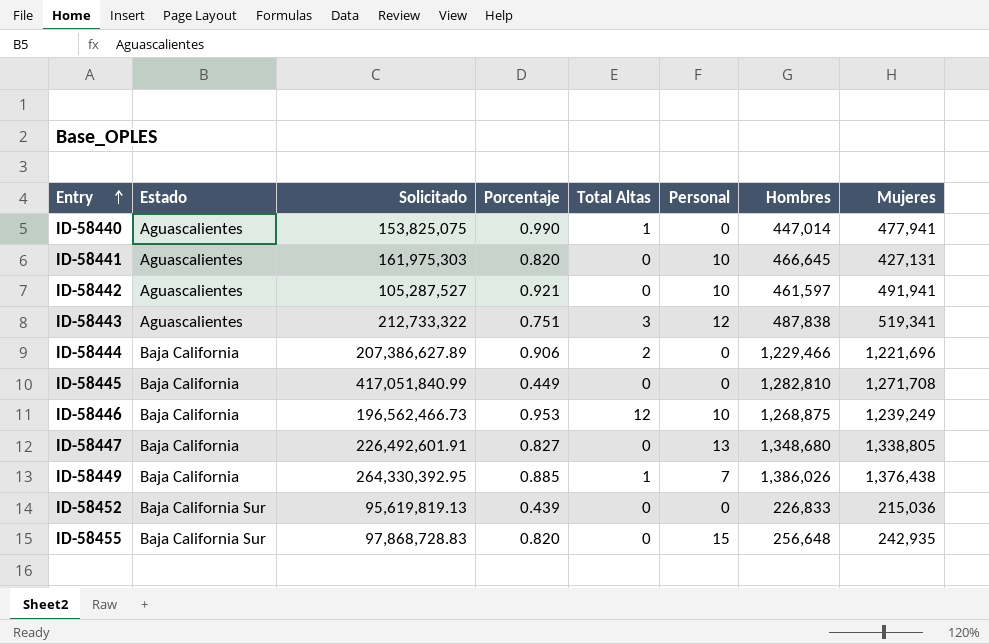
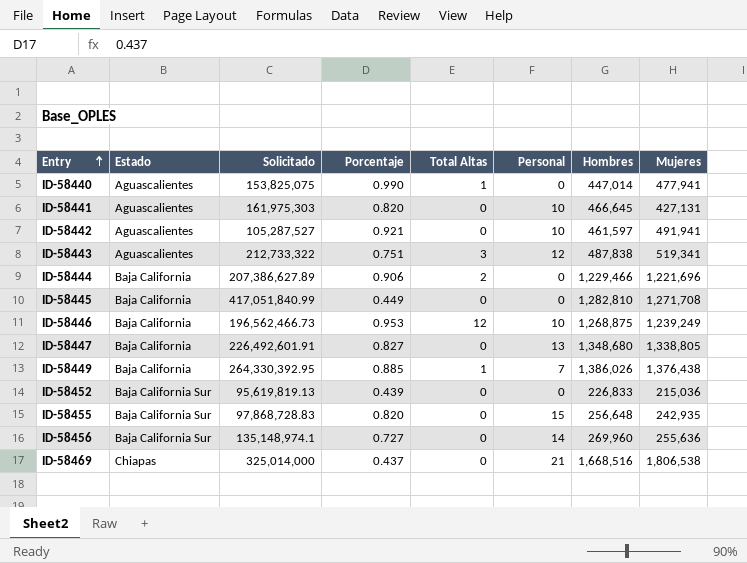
row ID-58456: none -> Baja California Sur | 135,148,974.1 | 0.727 | 0 | 14 | 269,960 | 255,636
row ID-58469: none -> Chiapas | 325,014,000 | 0.437 | 0 | 21 | 1,668,516 | 1,806,538

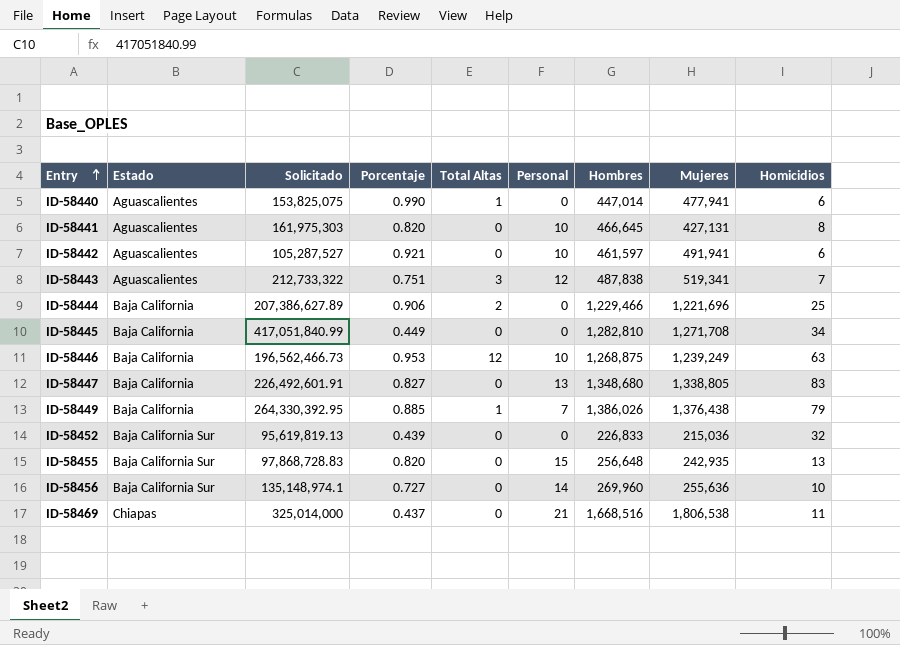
column Homicidios | position: none -> 9

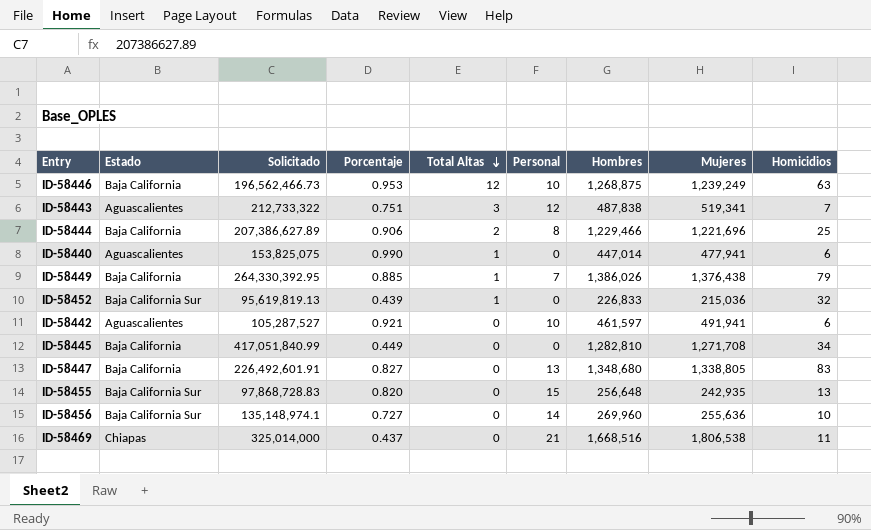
row order: Entry ascending -> Total Altas descending
row ID-58441: Aguascalientes | 161,975,303 | 0.820 | 0 | 10 | 466,645 | 427,131 | 8 -> none
ID-58444 | Personal: 0 -> 8
ID-58452 | Total Altas: 0 -> 1

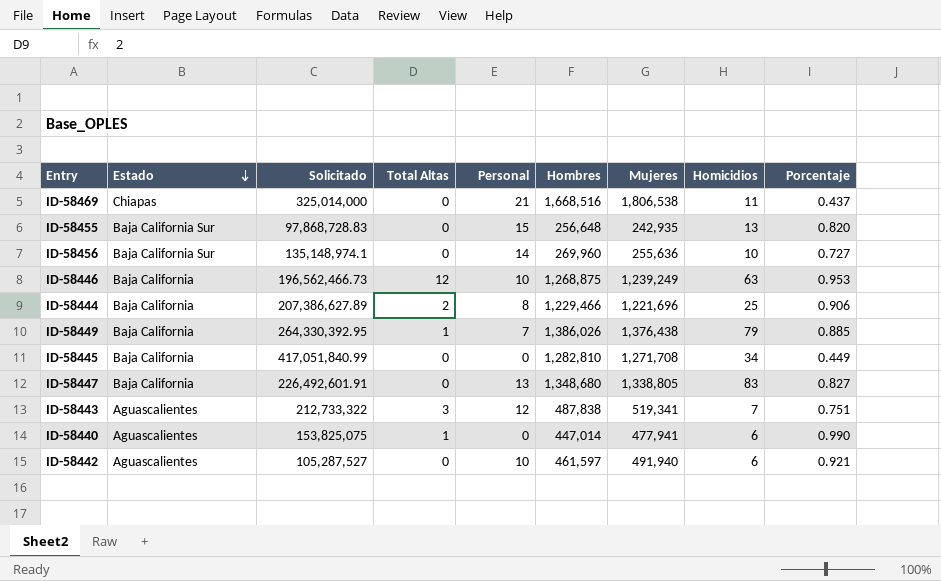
row order: Total Altas descending -> Estado descending
column Porcentaje | position: 4 -> 9
row ID-58452: Baja California Sur | 95,619,819.13 | 0.439 | 1 | 0 | 226,833 | 215,036 | 32 -> none
ID-58442 | Mujeres: 491,941 -> 491,940

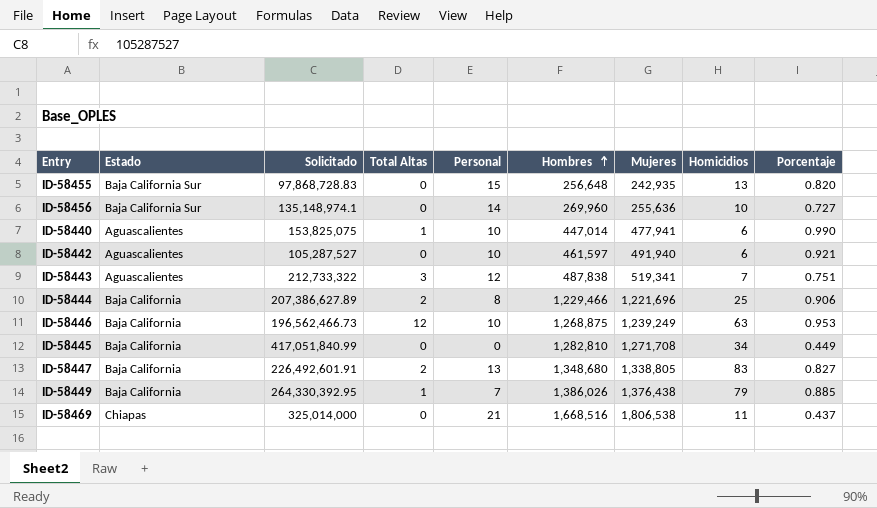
row order: Estado descending -> Hombres ascending
ID-58440 | Personal: 0 -> 10
ID-58447 | Total Altas: 0 -> 2

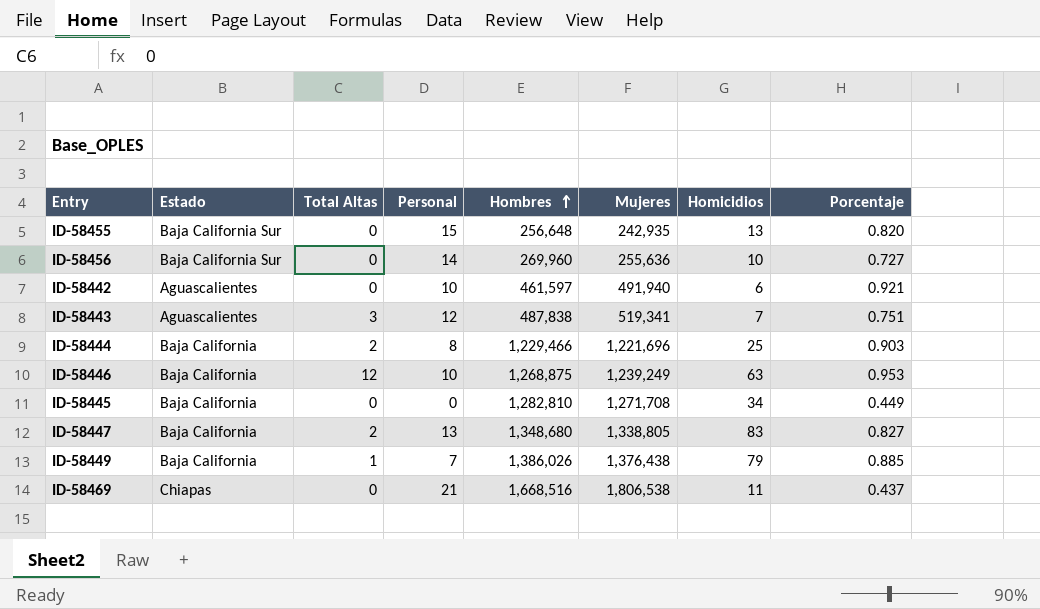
column Solicitado | position: 3 -> none
row ID-58440: Aguascalientes | 153,825,075 | 1 | 10 | 447,014 | 477,941 | 6 | 0.990 -> none
ID-58444 | Porcentaje: 0.906 -> 0.903

